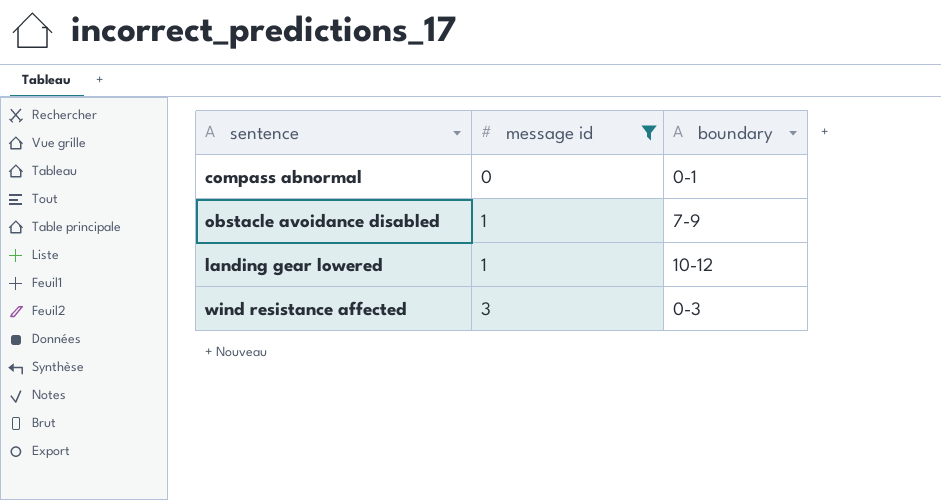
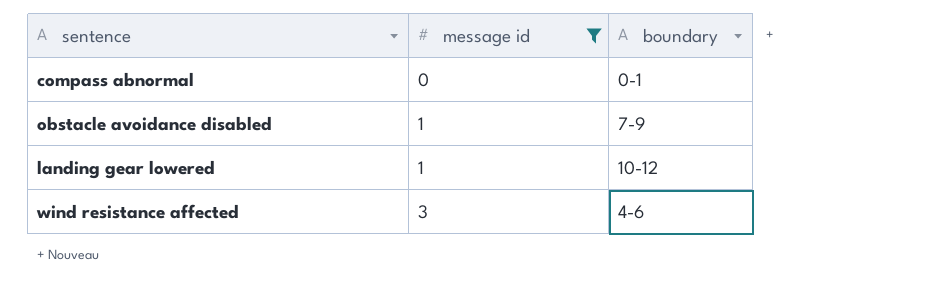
wind resistance affected | boundary: 0-3 -> 4-6

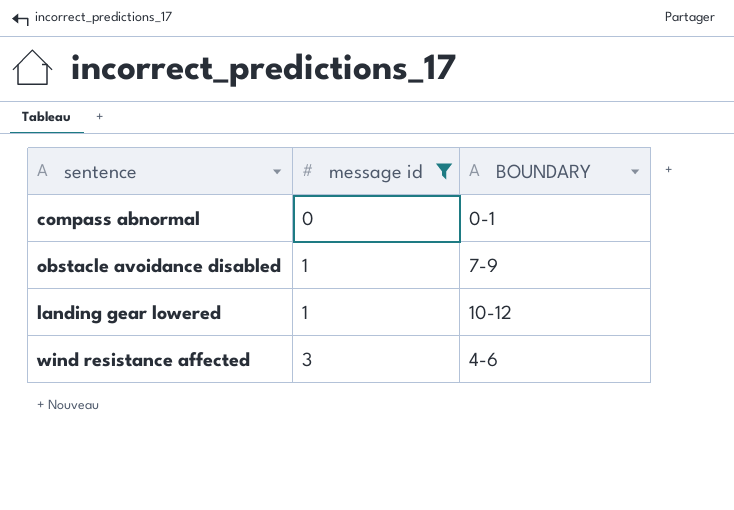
column name: boundary -> BOUNDARY

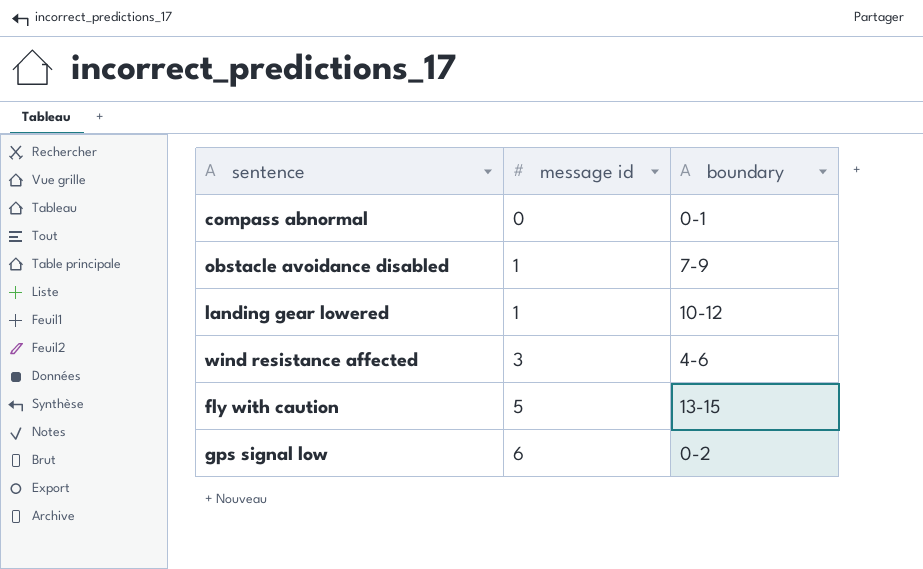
filter: message id <= 3 -> none
column name: BOUNDARY -> boundary

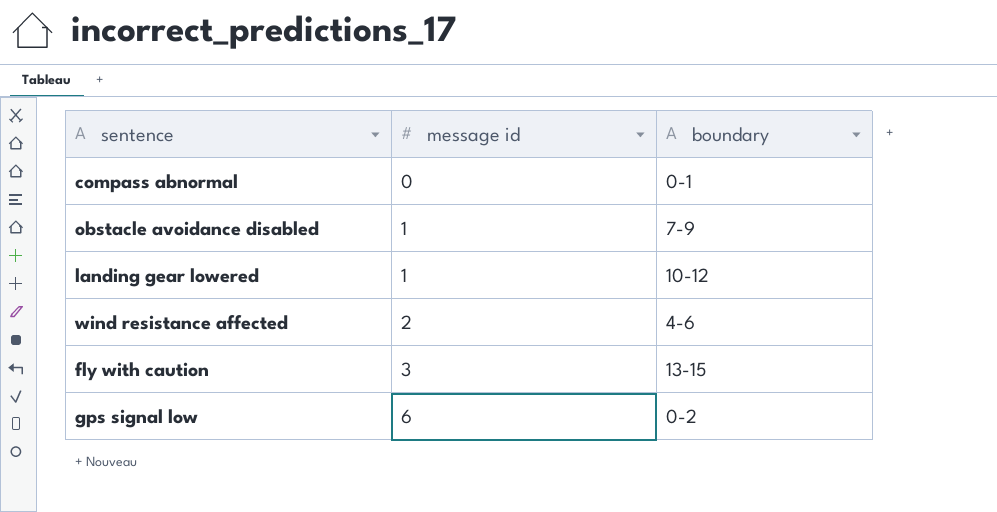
wind resistance affected | message id: 3 -> 2
fly with caution | message id: 5 -> 3

